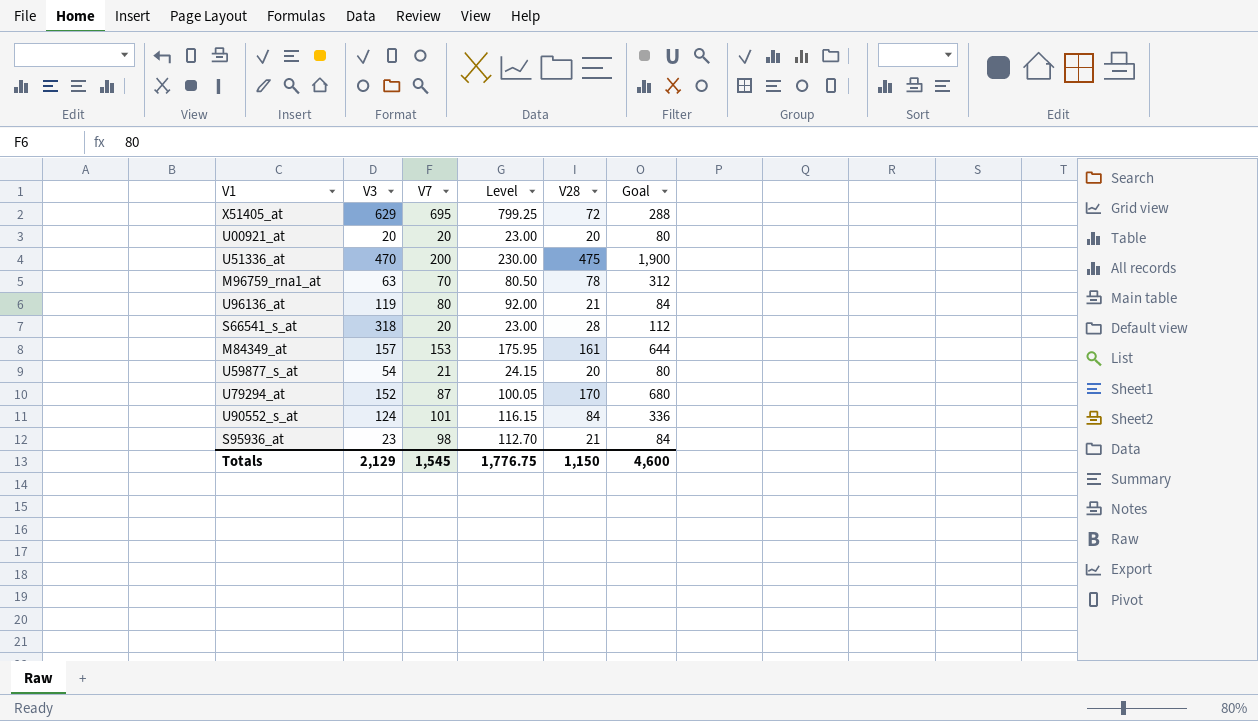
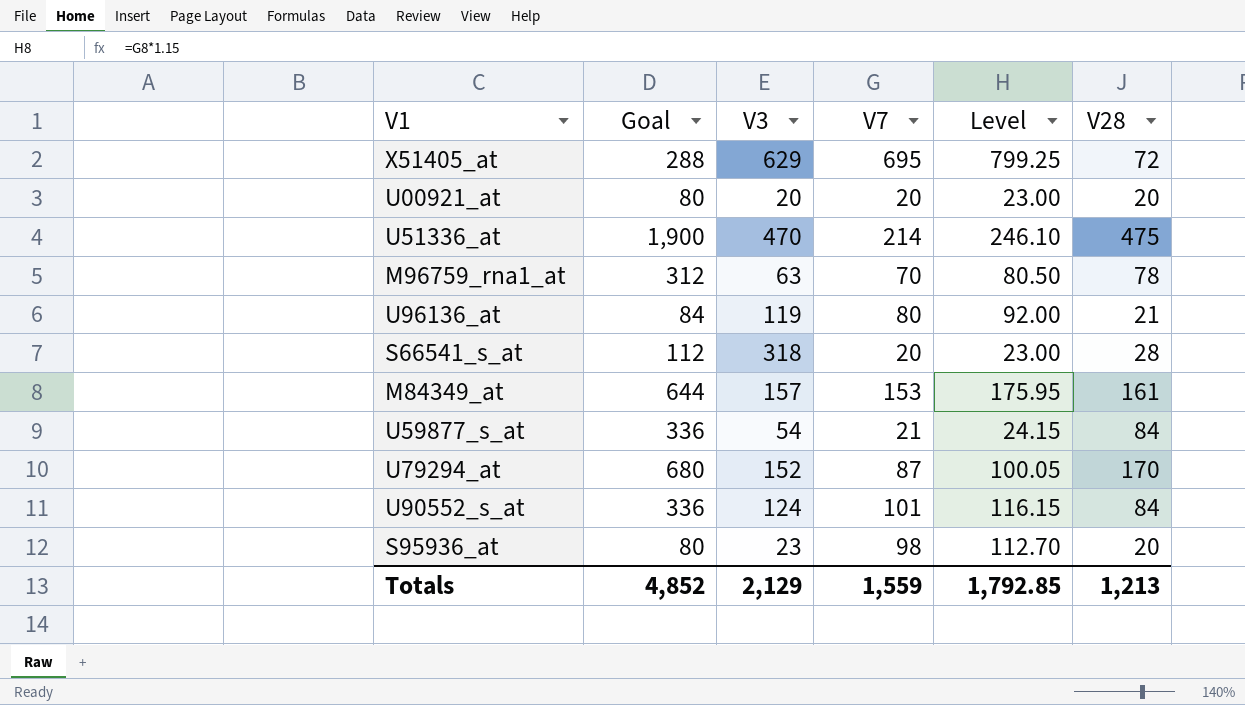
column Goal | position: 6 -> 2
U51336_at | V7: 200 -> 214
U51336_at | Level: 230.00 -> 246.10
U59877_s_at | Goal: 80 -> 336
U59877_s_at | V28: 20 -> 84
S95936_at | Goal: 84 -> 80
S95936_at | V28: 21 -> 20
Totals | Goal: 4,600 -> 4,852
Totals | V7: 1,545 -> 1,559
Totals | Level: 1,776.75 -> 1,792.85
Totals | V28: 1,150 -> 1,213

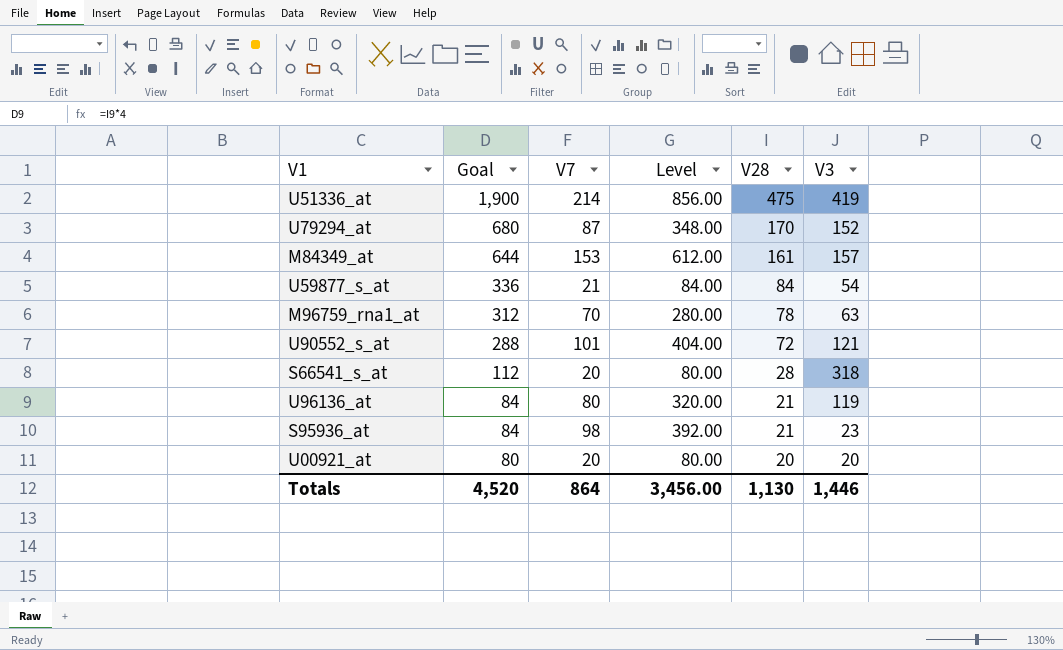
row order: none -> Goal descending
column Level | formula: [V7] * 1.15 -> [V7] * 4
column V3 | position: 3 -> 6
row X51405_at: 288 | 629 | 695 | 799.25 | 72 -> none
U51336_at | V3: 470 -> 419
U90552_s_at | Goal: 336 -> 288
U90552_s_at | V28: 84 -> 72
U90552_s_at | V3: 124 -> 121
S95936_at | Goal: 80 -> 84
S95936_at | V28: 20 -> 21
Totals | Goal: 4,852 -> 4,520
Totals | V7: 1,559 -> 864
Totals | Level: 1,792.85 -> 3,456.00
Totals | V28: 1,213 -> 1,130
Totals | V3: 2,129 -> 1,446

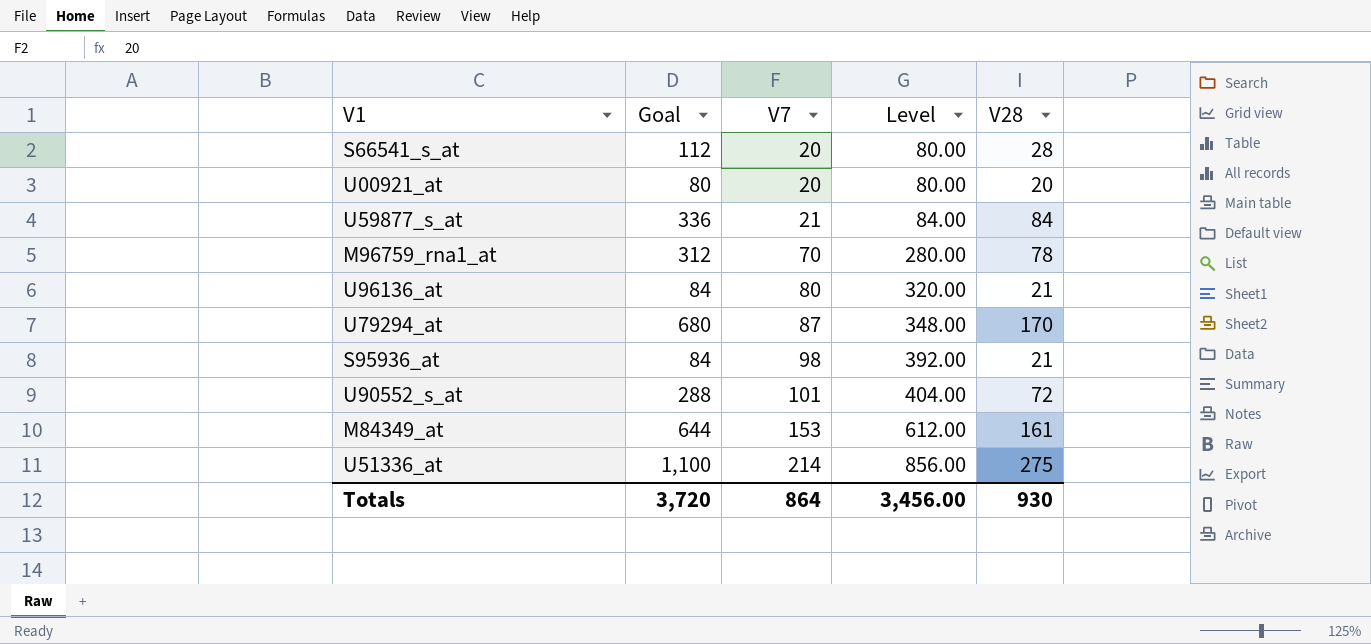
row order: Goal descending -> V7 ascending
column V3 | position: 6 -> none
U51336_at | Goal: 1,900 -> 1,100
U51336_at | V28: 475 -> 275
Totals | Goal: 4,520 -> 3,720
Totals | V28: 1,130 -> 930

